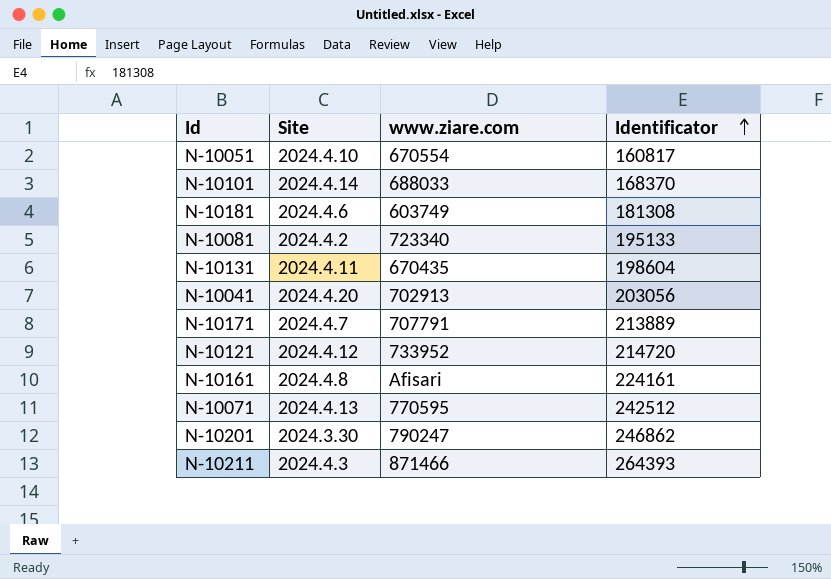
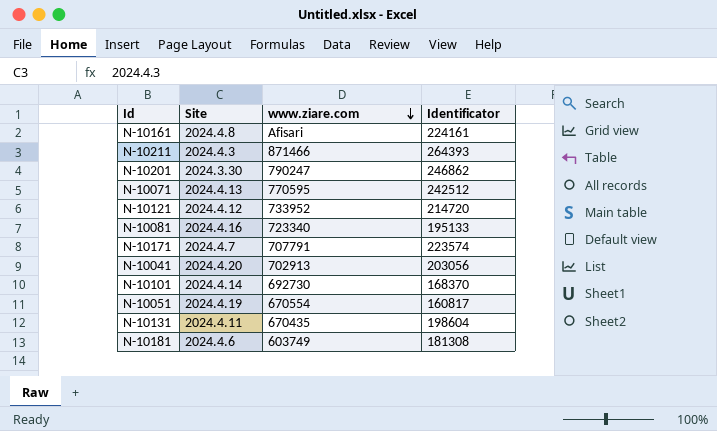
row order: Identificator ascending -> www.ziare.com descending
N-10081 | Site: 2024.4.2 -> 2024.4.16
N-10171 | Identificator: 213889 -> 223574
N-10101 | www.ziare.com: 688033 -> 692730
N-10051 | Site: 2024.4.10 -> 2024.4.19

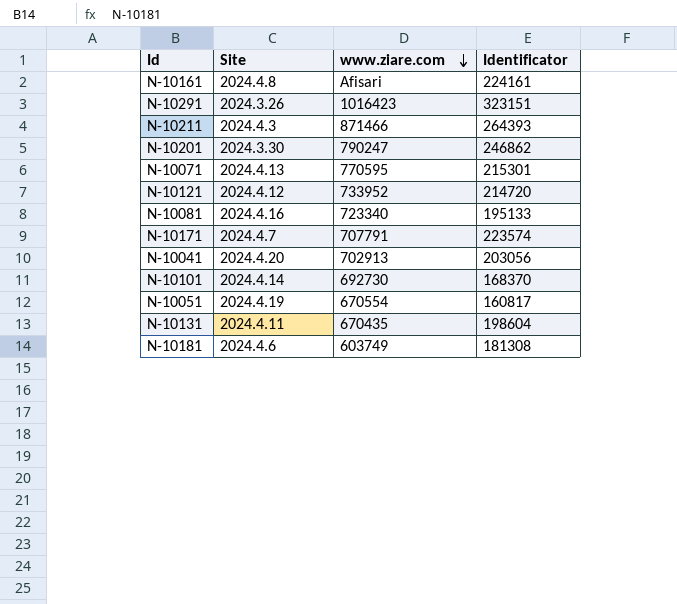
row N-10291: none -> 2024.3.26 | 1016423 | 323151
N-10071 | Identificator: 242512 -> 215301

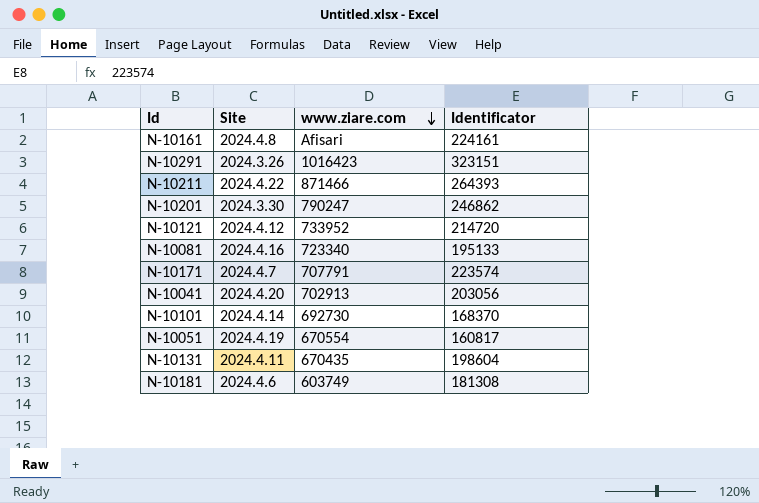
row N-10071: 2024.4.13 | 770595 | 215301 -> none
N-10211 | Site: 2024.4.3 -> 2024.4.22

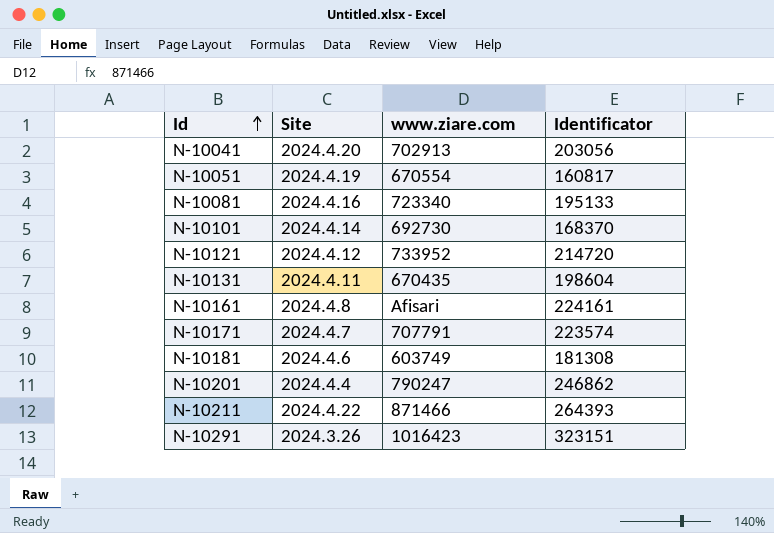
row order: www.ziare.com descending -> Id ascending
N-10201 | Site: 2024.3.30 -> 2024.4.4

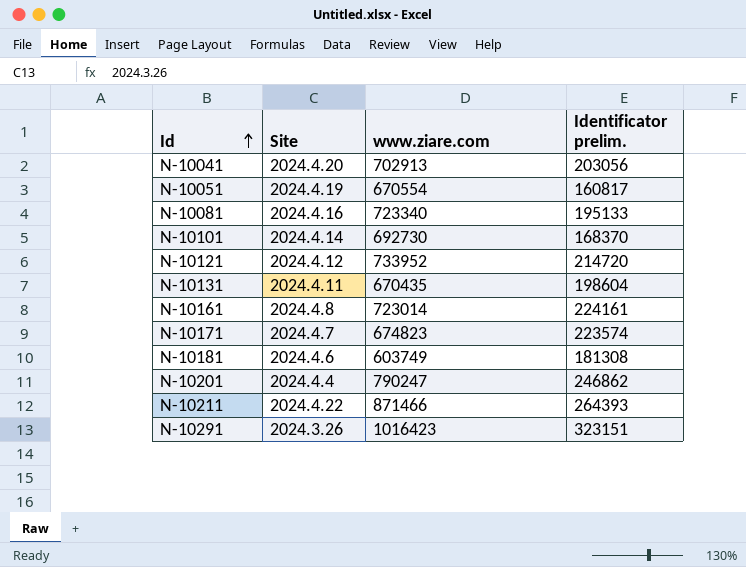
column name: Identificator -> Identificator prelim.
N-10161 | www.ziare.com: Afisari -> 723014
N-10171 | www.ziare.com: 707791 -> 674823

